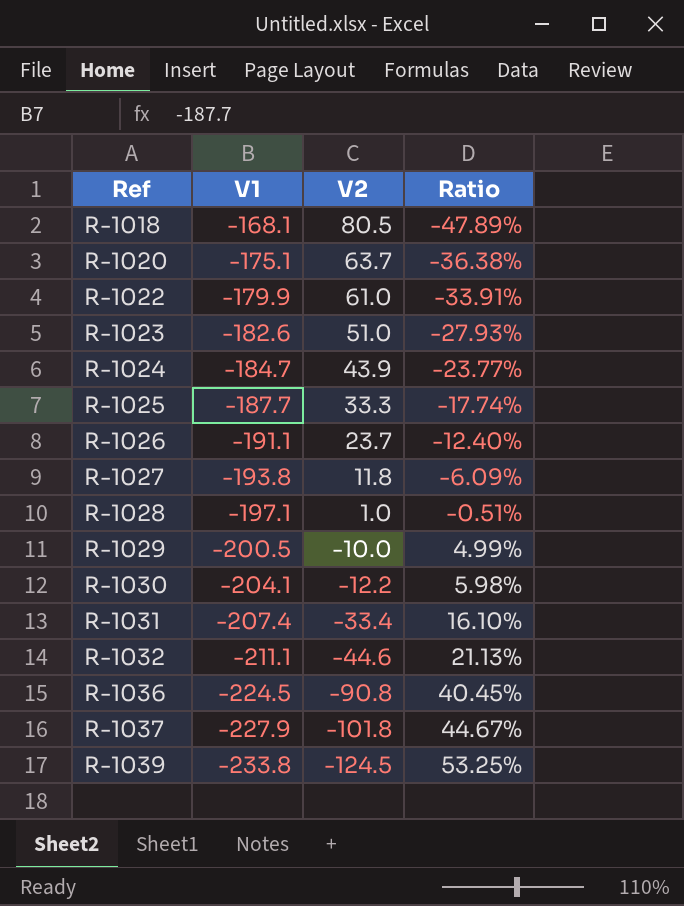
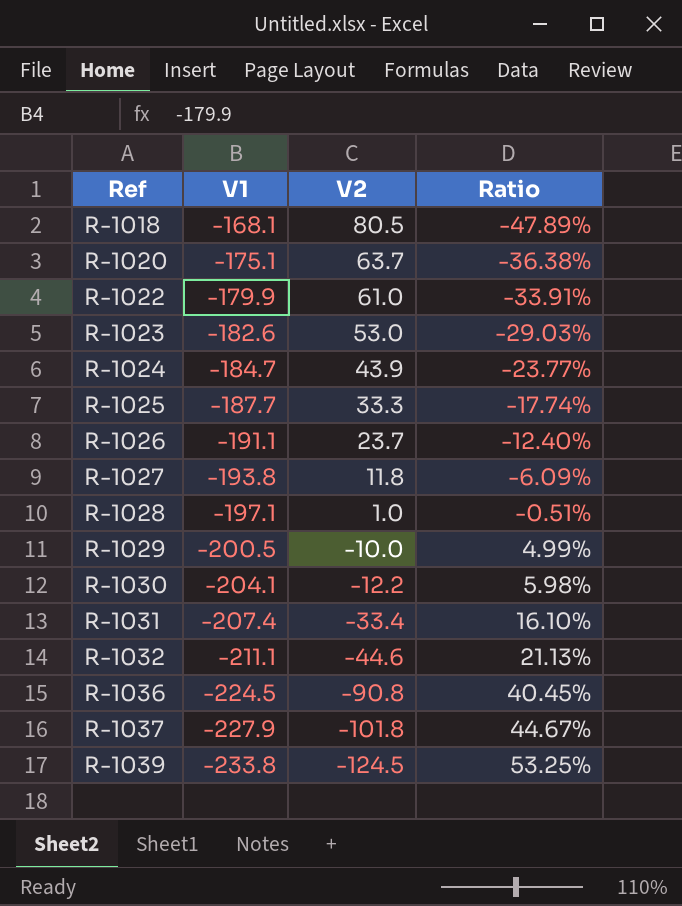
R-1023 | V2: 51.0 -> 53.0
R-1023 | Ratio: -27.93% -> -29.03%

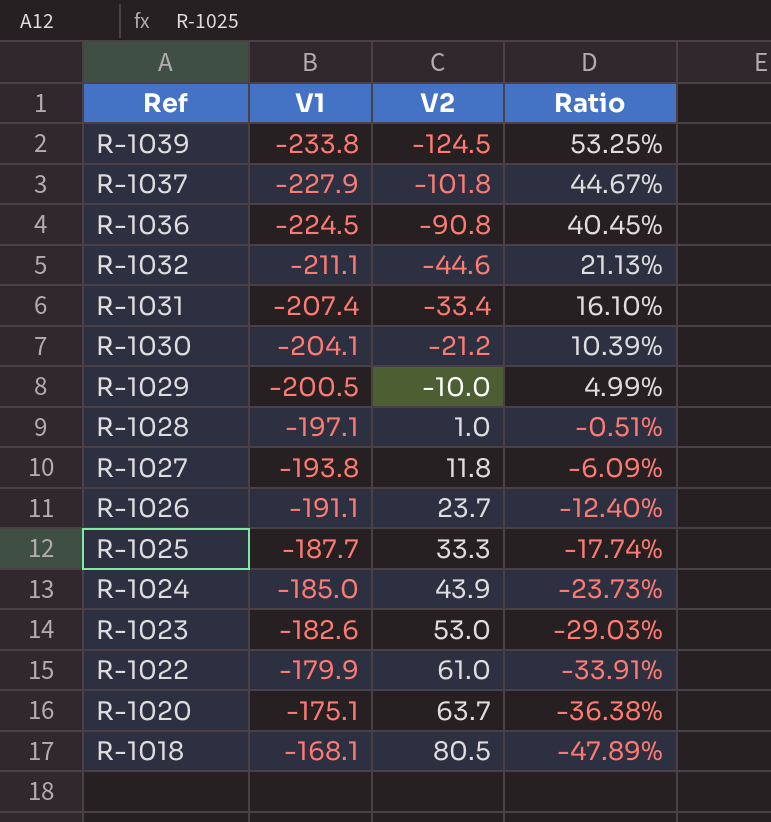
row order: Ref ascending -> Ref descending
R-1030 | V2: -12.2 -> -21.2
R-1030 | Ratio: 5.98% -> 10.39%
R-1024 | V1: -184.7 -> -185.0
R-1024 | Ratio: -23.77% -> -23.73%

